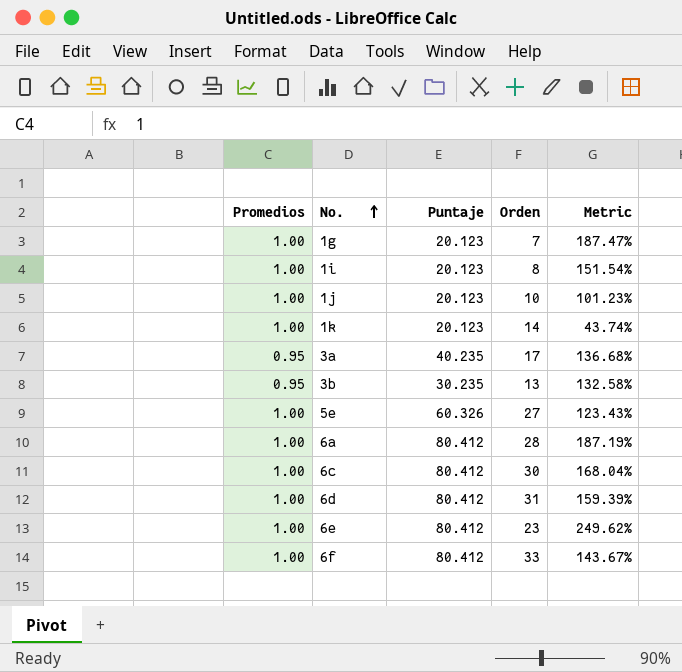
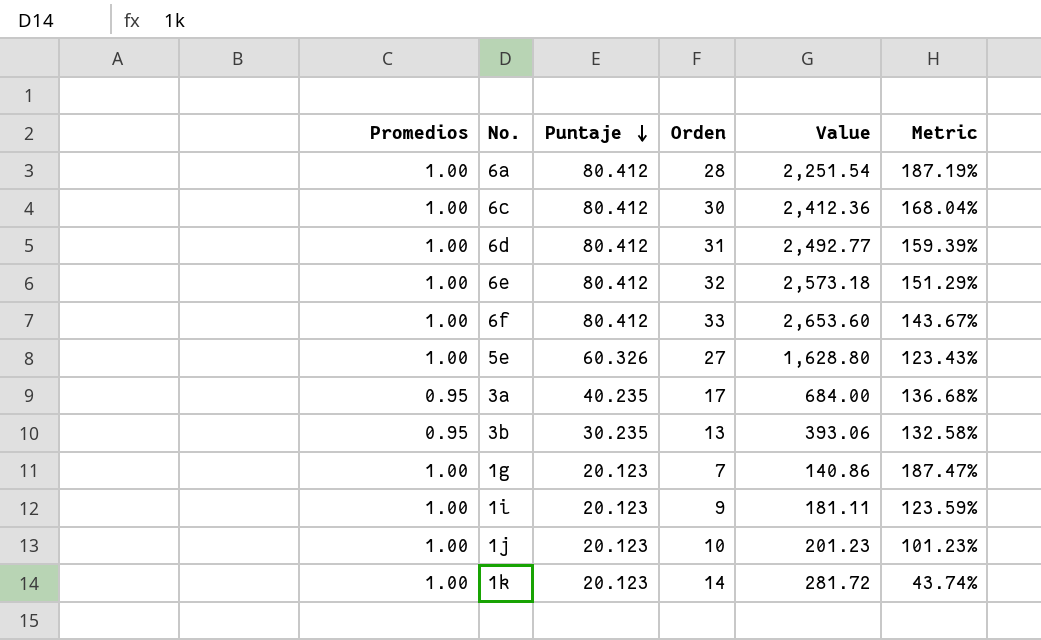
row order: No. ascending -> Puntaje descending
column Value | formula: none -> [Puntaje] * [Orden]
6e | Orden: 23 -> 32
6e | Metric: 249.62% -> 151.29%
1i | Orden: 8 -> 9
1i | Metric: 151.54% -> 123.59%

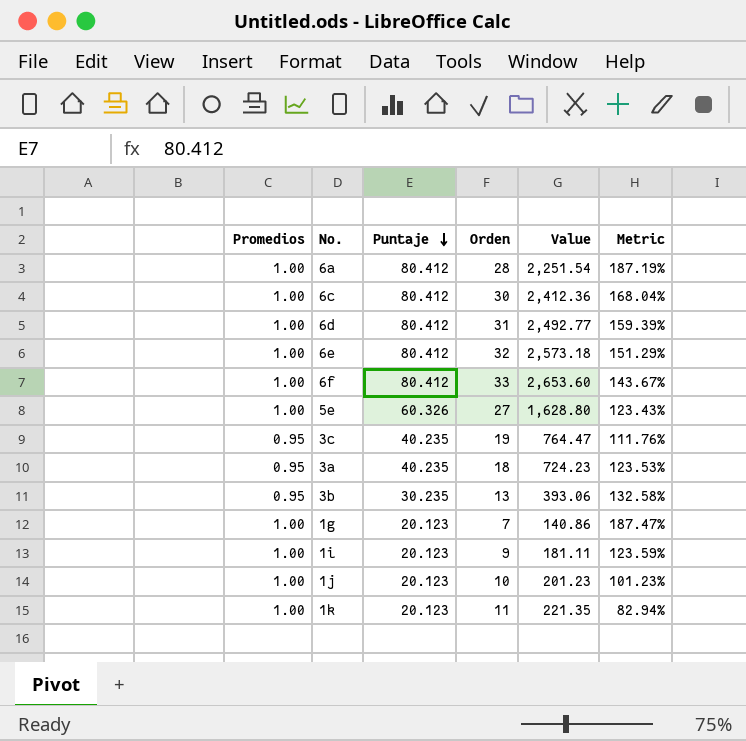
row 3c: none -> 0.95 | 40.235 | 19 | 764.47 | 111.76%
3a | Orden: 17 -> 18
3a | Value: 684.00 -> 724.23
3a | Metric: 136.68% -> 123.53%
1k | Orden: 14 -> 11
1k | Value: 281.72 -> 221.35
1k | Metric: 43.74% -> 82.94%

